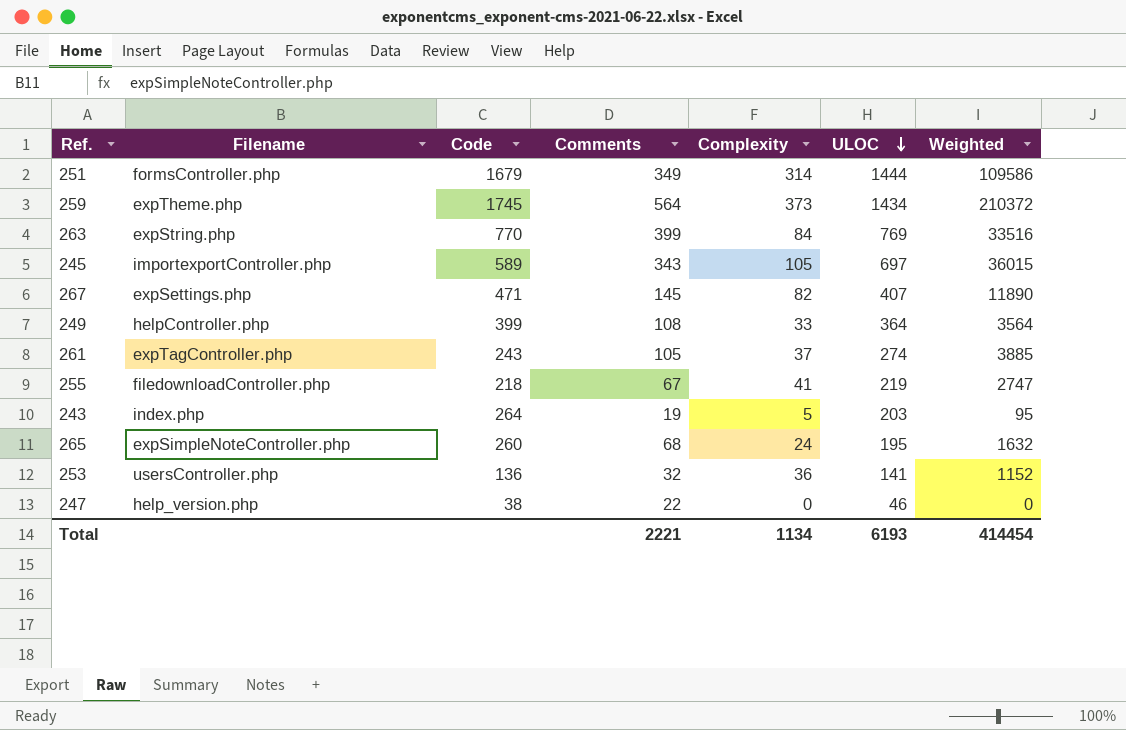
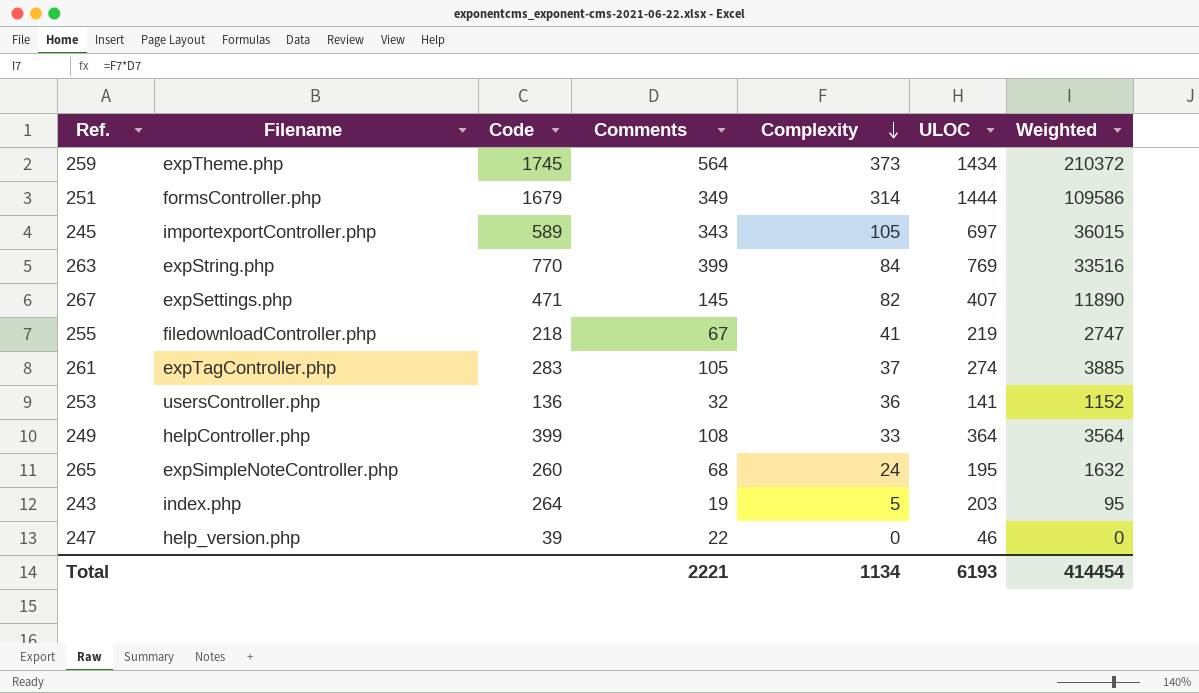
row order: ULOC descending -> Complexity descending
261 | Code: 243 -> 283
247 | Code: 38 -> 39

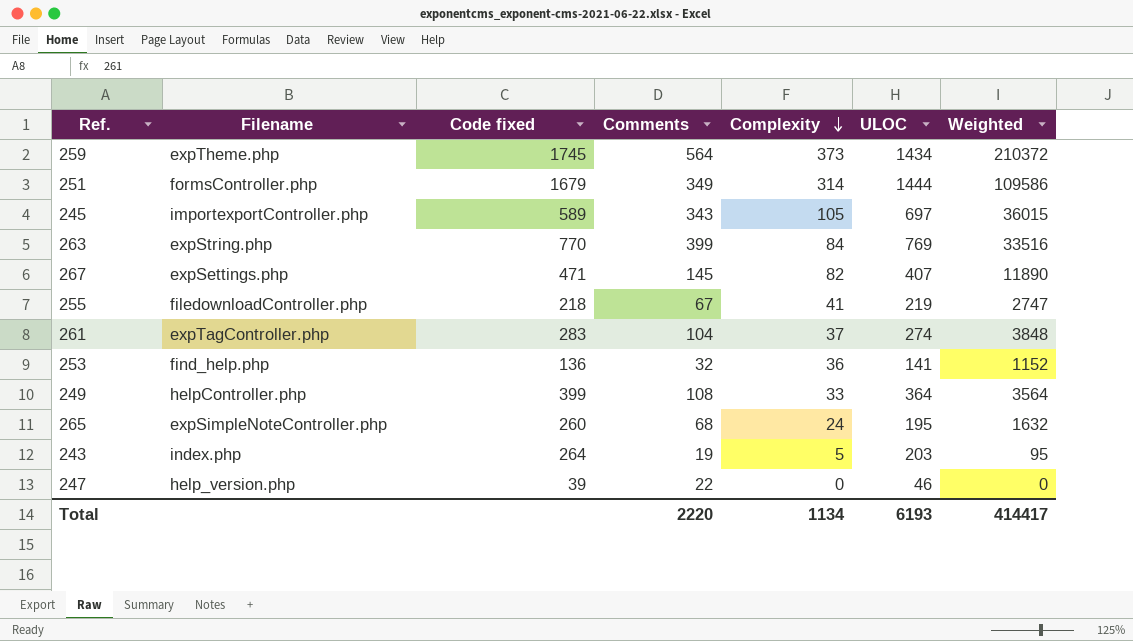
column name: Code -> Code fixed
261 | Comments: 105 -> 104
261 | Weighted: 3885 -> 3848
253 | Filename: usersController.php -> find_help.php
Total | Comments: 2221 -> 2220
Total | Weighted: 414454 -> 414417

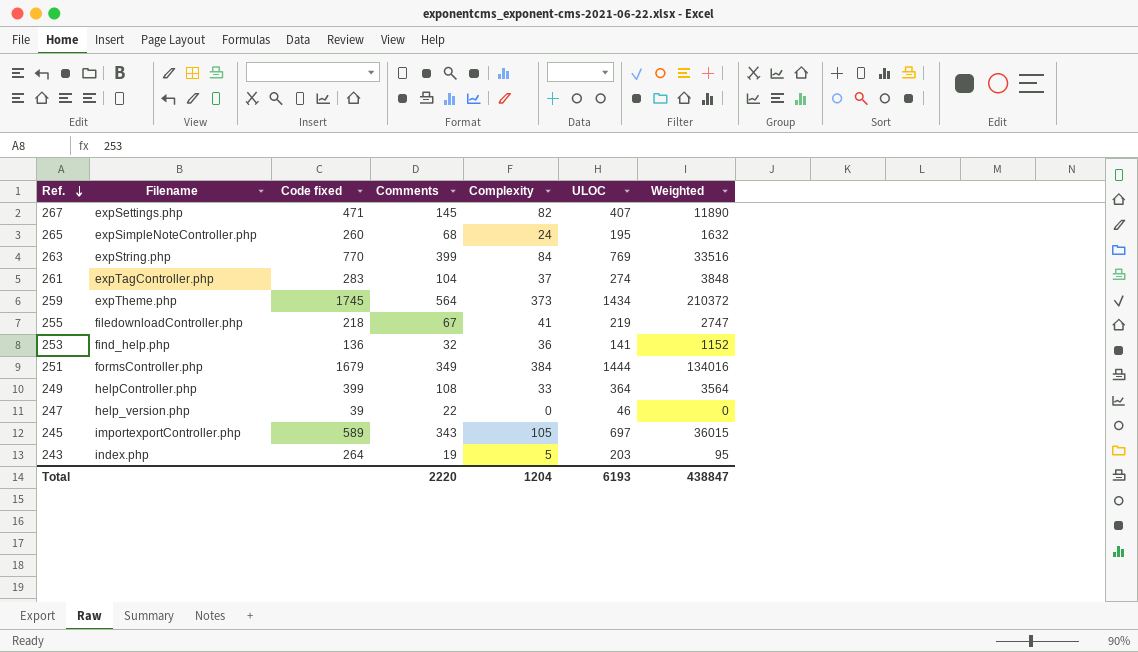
row order: Complexity descending -> Ref. descending
251 | Complexity: 314 -> 384
251 | Weighted: 109586 -> 134016
Total | Complexity: 1134 -> 1204
Total | Weighted: 414417 -> 438847

